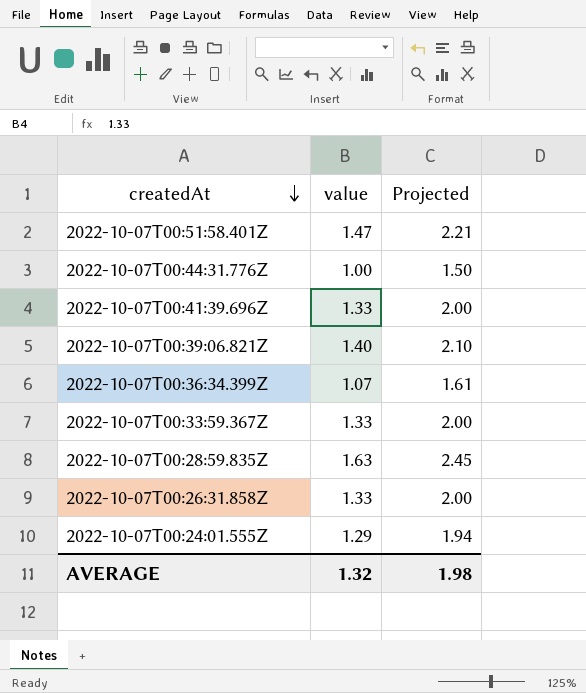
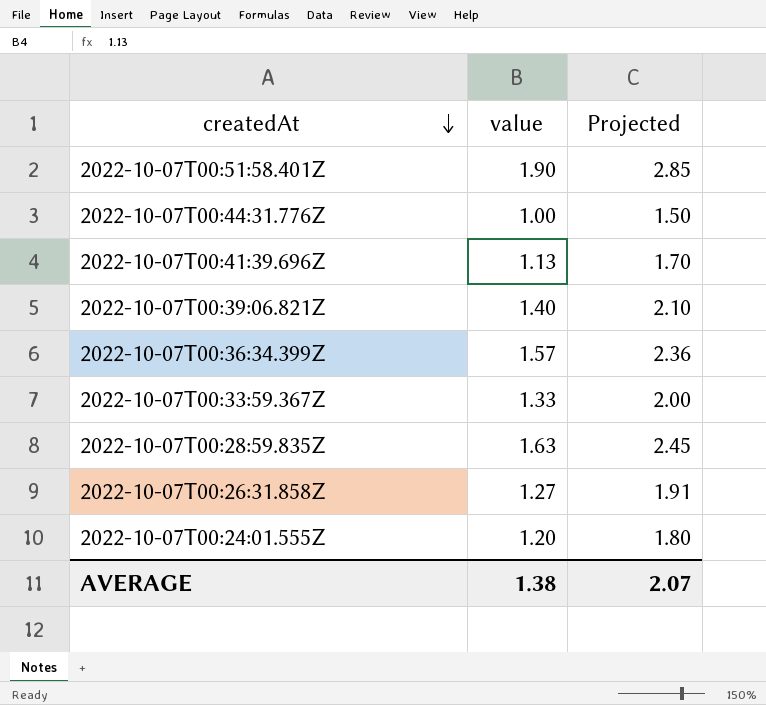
2022-10-07T00:51:58.401Z | value: 1.47 -> 1.90
2022-10-07T00:51:58.401Z | Projected: 2.21 -> 2.85
2022-10-07T00:41:39.696Z | value: 1.33 -> 1.13
2022-10-07T00:41:39.696Z | Projected: 2.00 -> 1.70
2022-10-07T00:36:34.399Z | value: 1.07 -> 1.57
2022-10-07T00:36:34.399Z | Projected: 1.61 -> 2.36
2022-10-07T00:26:31.858Z | value: 1.33 -> 1.27
2022-10-07T00:26:31.858Z | Projected: 2.00 -> 1.91
2022-10-07T00:24:01.555Z | value: 1.29 -> 1.20
2022-10-07T00:24:01.555Z | Projected: 1.94 -> 1.80
AVERAGE | value: 1.32 -> 1.38
AVERAGE | Projected: 1.98 -> 2.07

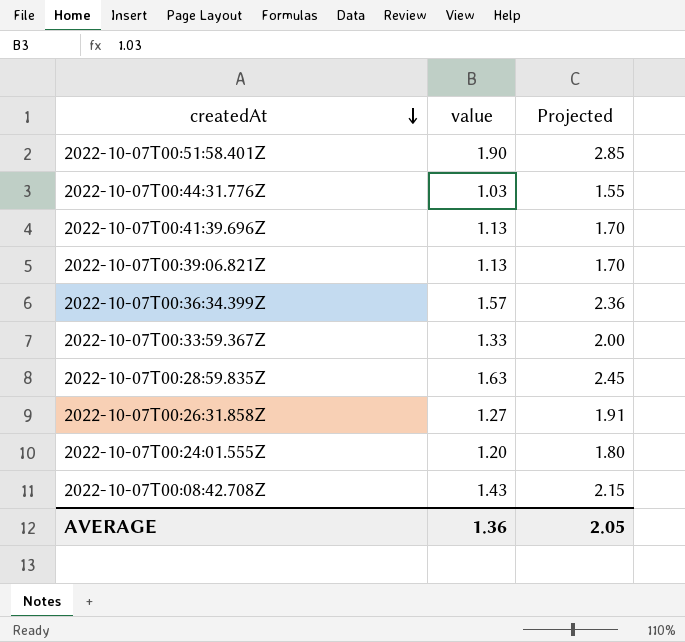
2022-10-07T00:44:31.776Z | value: 1.00 -> 1.03
2022-10-07T00:44:31.776Z | Projected: 1.50 -> 1.55
2022-10-07T00:39:06.821Z | value: 1.40 -> 1.13
2022-10-07T00:39:06.821Z | Projected: 2.10 -> 1.70
row 2022-10-07T00:08:42.708Z: none -> 1.43 | 2.15
AVERAGE | value: 1.38 -> 1.36
AVERAGE | Projected: 2.07 -> 2.05

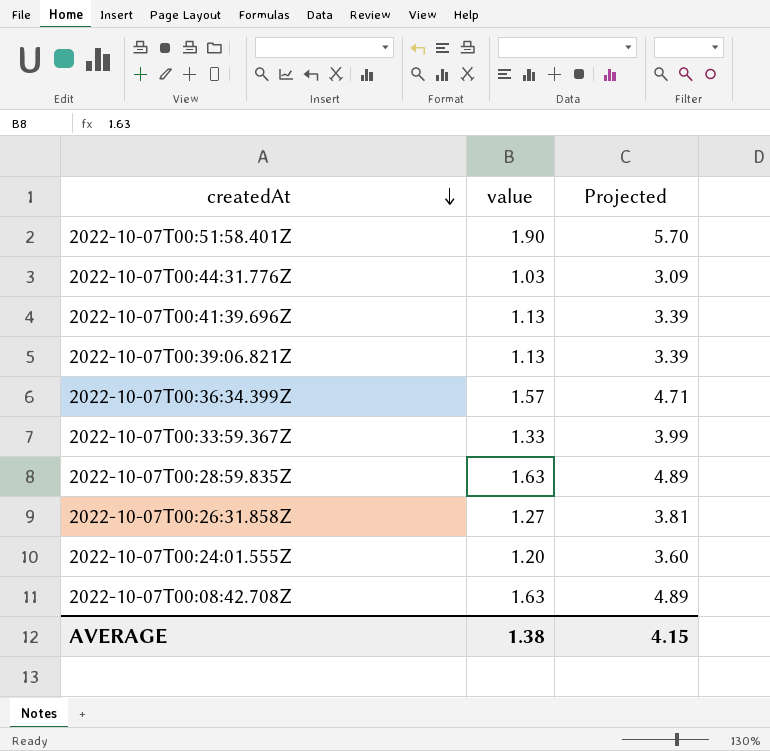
column Projected | formula: [value] * 1.5 -> [value] * 3
2022-10-07T00:08:42.708Z | value: 1.43 -> 1.63
AVERAGE | value: 1.36 -> 1.38
AVERAGE | Projected: 2.05 -> 4.15

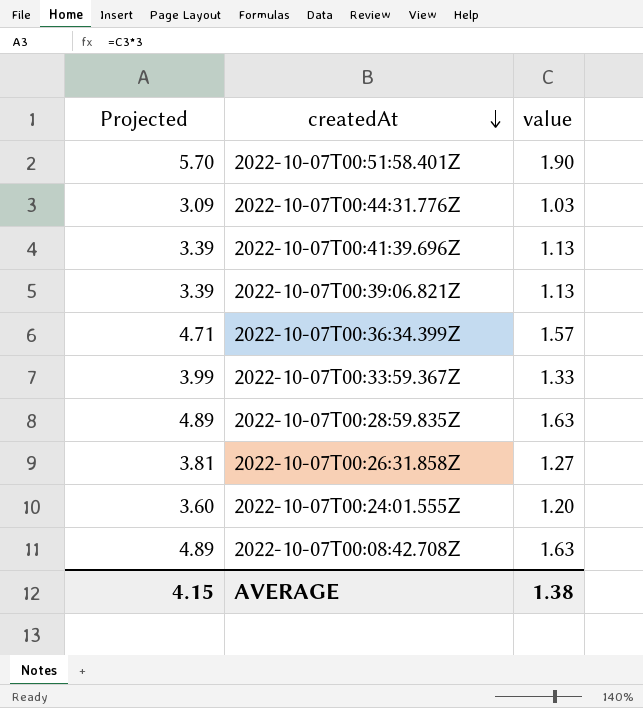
column Projected | position: 3 -> 1

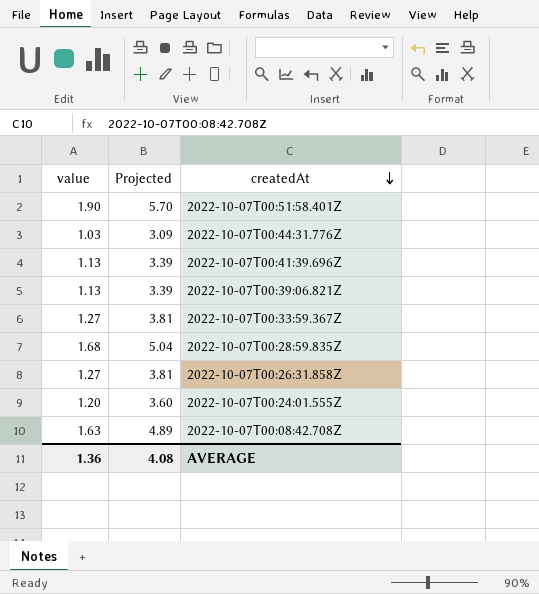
column value | position: 3 -> 1
row 2022-10-07T00:36:34.399Z: 4.71 | 1.57 -> none
2022-10-07T00:33:59.367Z | value: 1.33 -> 1.27
2022-10-07T00:33:59.367Z | Projected: 3.99 -> 3.81
2022-10-07T00:28:59.835Z | value: 1.63 -> 1.68
2022-10-07T00:28:59.835Z | Projected: 4.89 -> 5.04
AVERAGE | value: 1.38 -> 1.36
AVERAGE | Projected: 4.15 -> 4.08

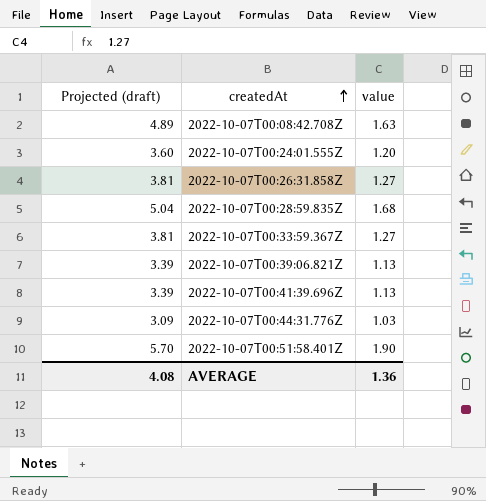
row order: createdAt descending -> createdAt ascending
column name: Projected -> Projected (draft)
column value | position: 1 -> 3

